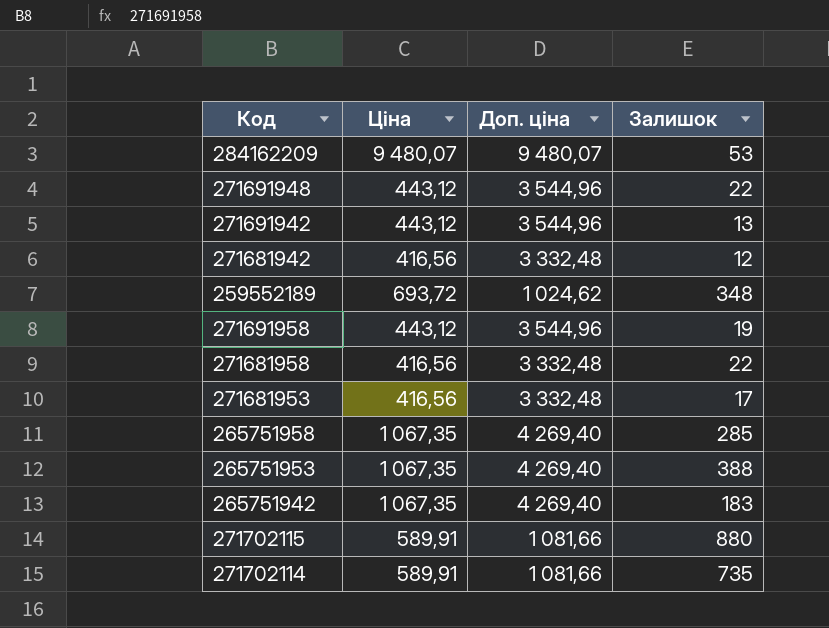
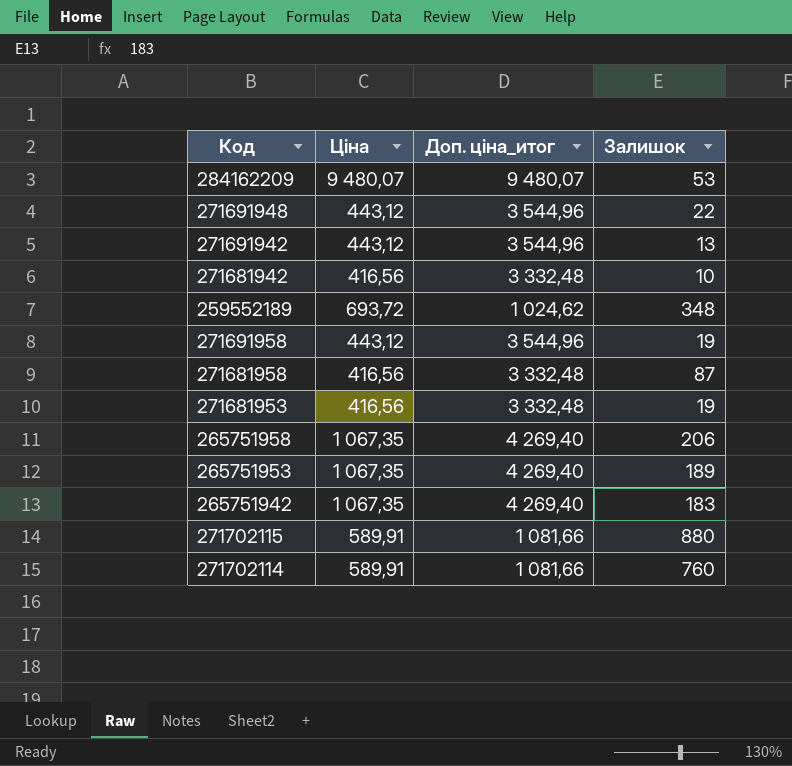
column name: Доп. ціна -> Доп. ціна_итог
271681942 | Залишок: 12 -> 10
271681958 | Залишок: 22 -> 87
271681953 | Залишок: 17 -> 19
265751958 | Залишок: 285 -> 206
265751953 | Залишок: 388 -> 189
271702114 | Залишок: 735 -> 760

